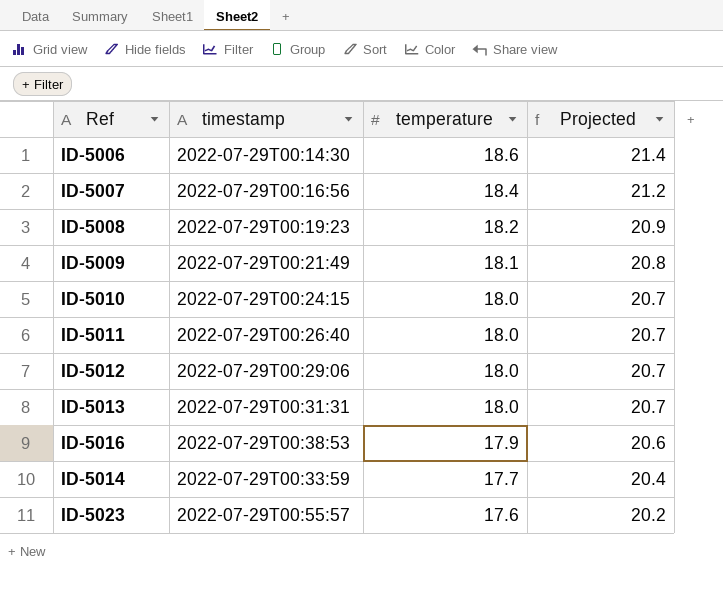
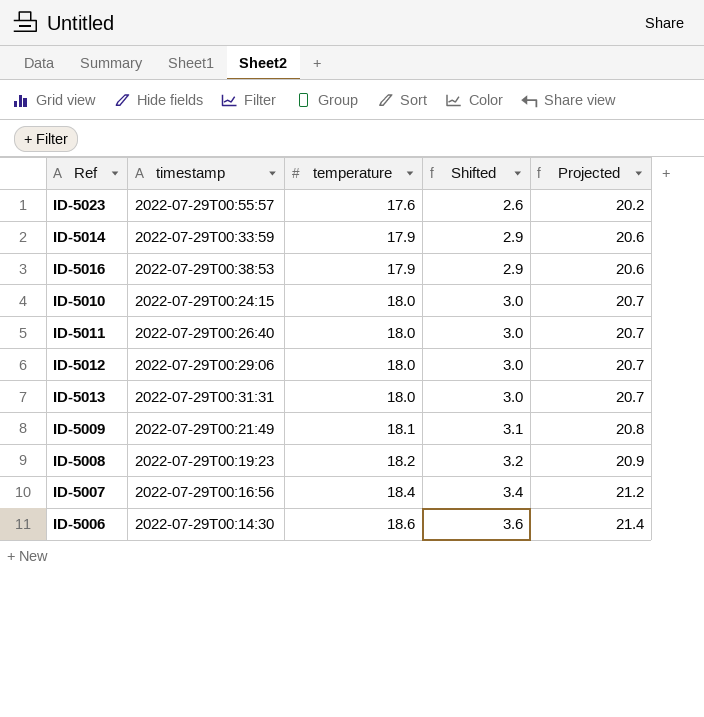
row order: temperature descending -> temperature ascending
column Shifted | formula: none -> [temperature] - 15
ID-5014 | temperature: 17.7 -> 17.9
ID-5014 | Projected: 20.4 -> 20.6

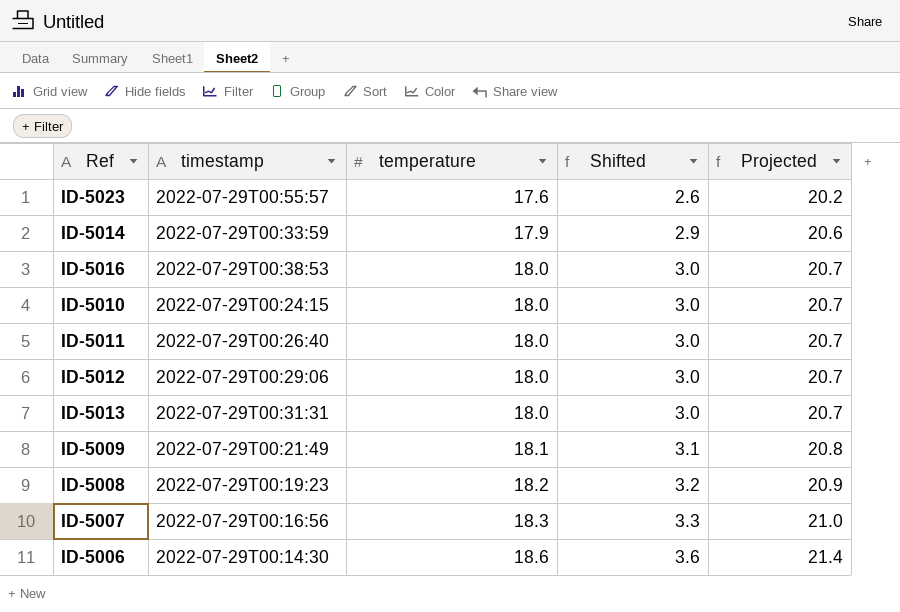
ID-5016 | temperature: 17.9 -> 18.0
ID-5016 | Shifted: 2.9 -> 3.0
ID-5016 | Projected: 20.6 -> 20.7
ID-5007 | temperature: 18.4 -> 18.3
ID-5007 | Shifted: 3.4 -> 3.3
ID-5007 | Projected: 21.2 -> 21.0

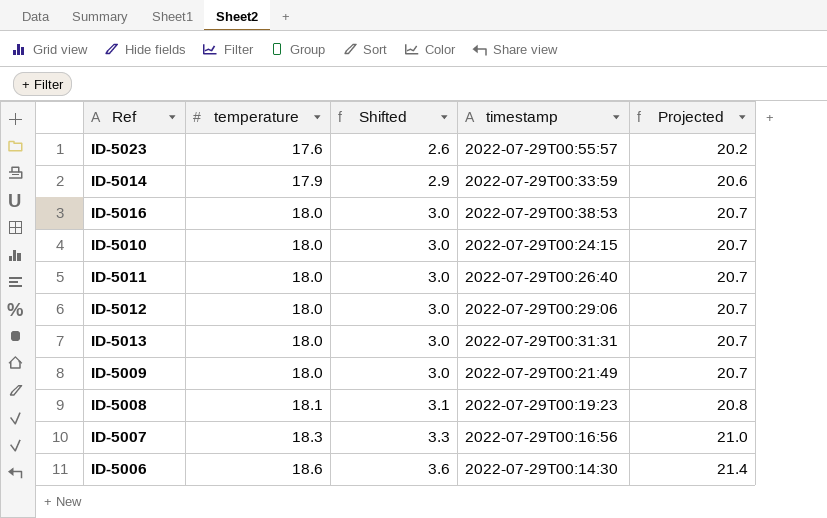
column timestamp | position: 2 -> 4
ID-5009 | temperature: 18.1 -> 18.0
ID-5009 | Shifted: 3.1 -> 3.0
ID-5009 | Projected: 20.8 -> 20.7
ID-5008 | temperature: 18.2 -> 18.1
ID-5008 | Shifted: 3.2 -> 3.1
ID-5008 | Projected: 20.9 -> 20.8

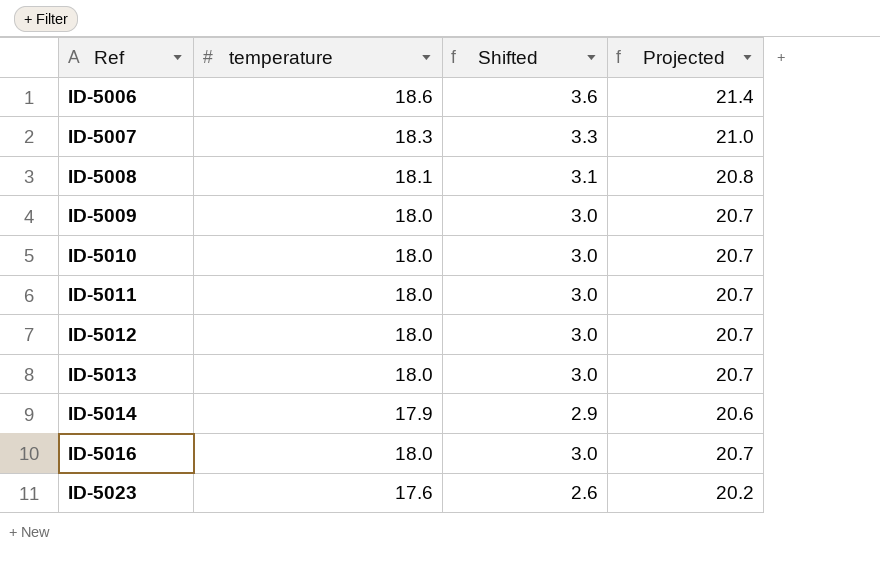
row order: temperature ascending -> Ref ascending
column timestamp | position: 4 -> none

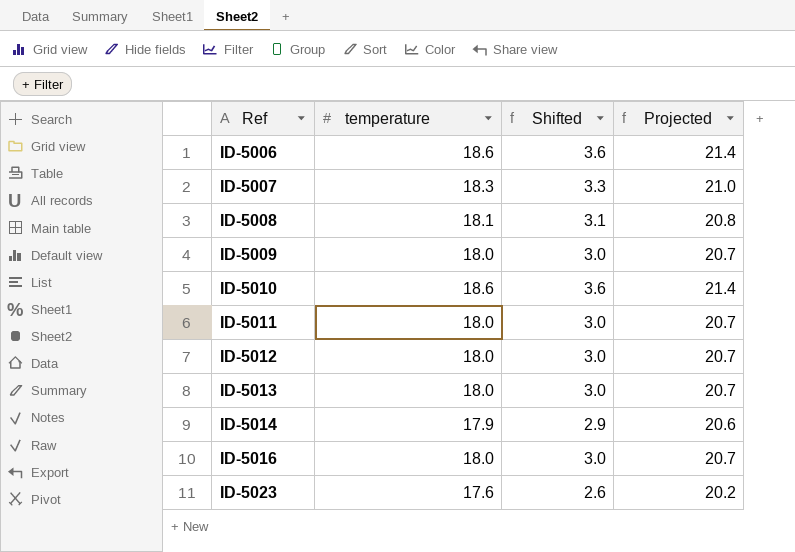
ID-5010 | temperature: 18.0 -> 18.6
ID-5010 | Shifted: 3.0 -> 3.6
ID-5010 | Projected: 20.7 -> 21.4

